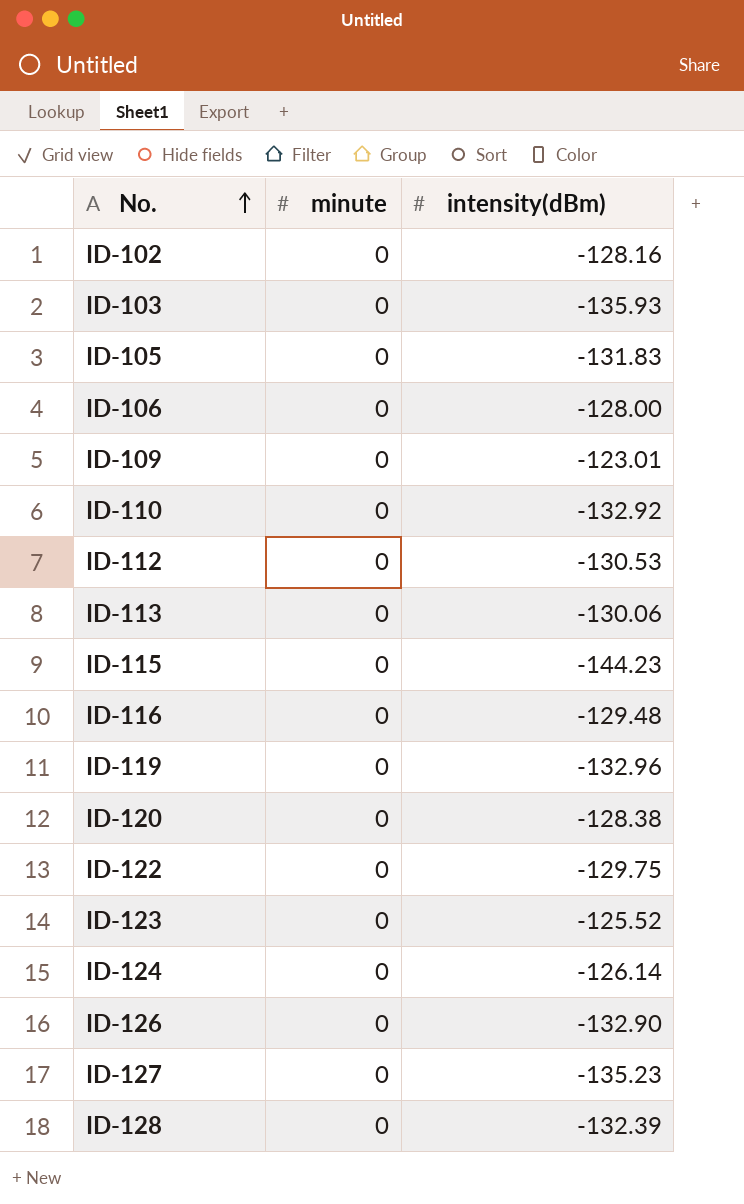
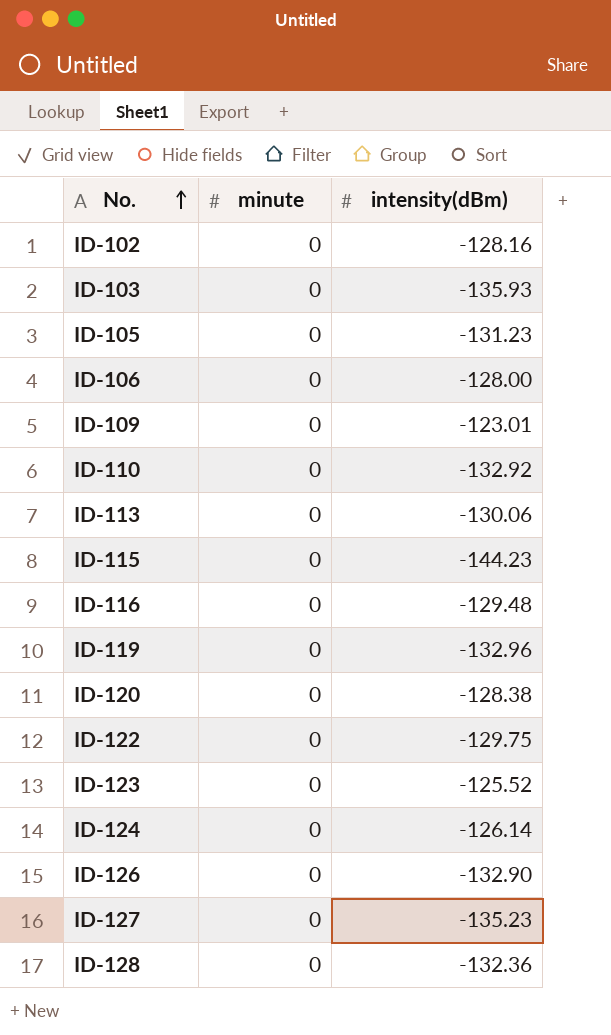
row ID-112: 0 | -130.53 -> none
ID-105 | intensity(dBm): -131.83 -> -131.23
ID-128 | intensity(dBm): -132.39 -> -132.36

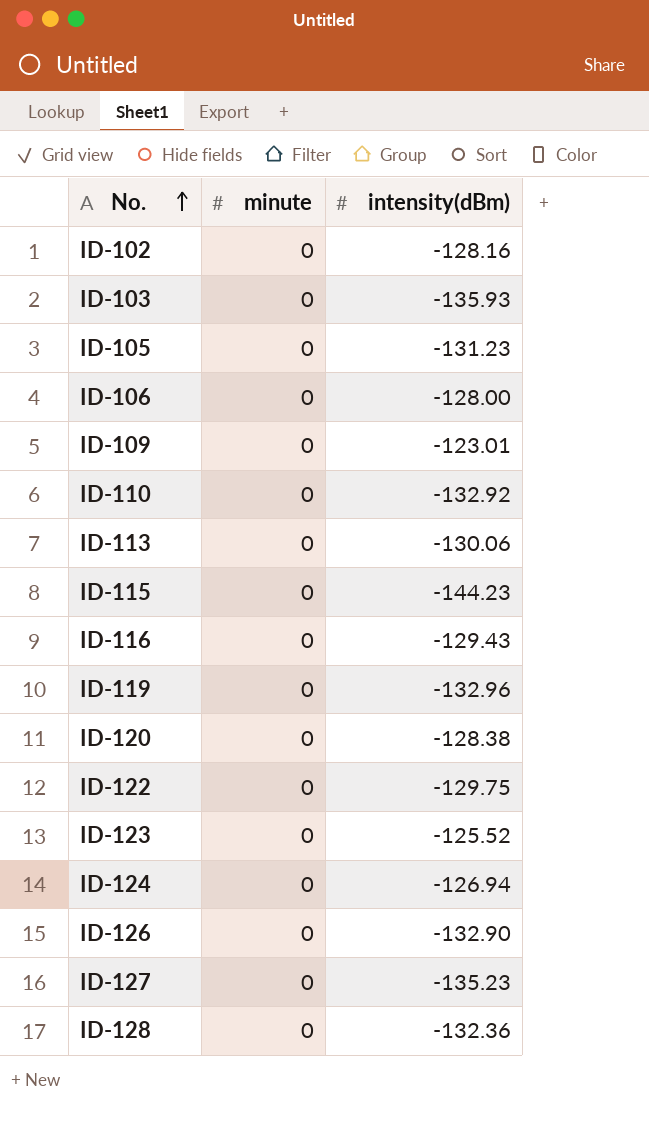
ID-116 | intensity(dBm): -129.48 -> -129.43
ID-124 | intensity(dBm): -126.14 -> -126.94

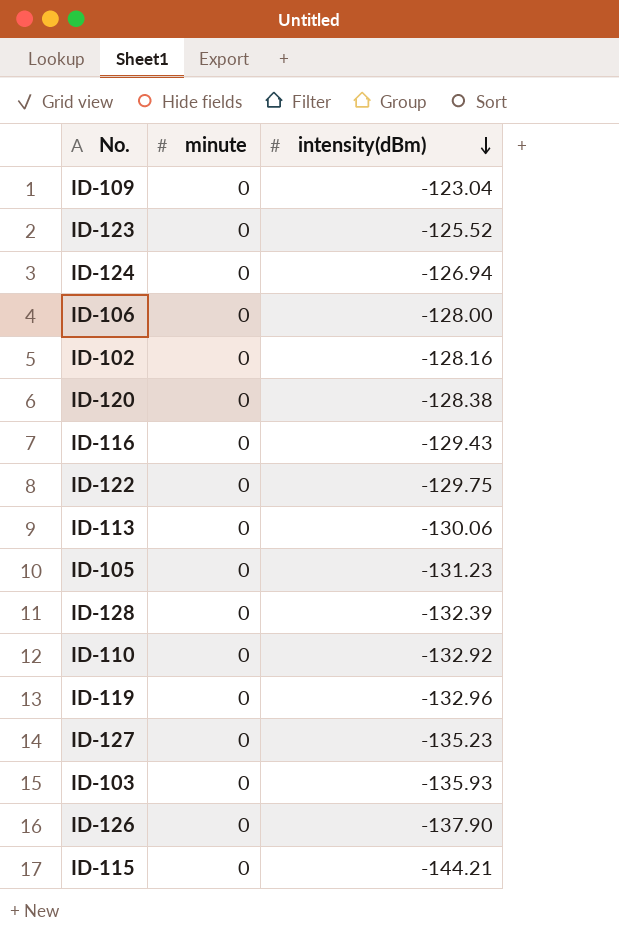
row order: No. ascending -> intensity(dBm) descending
ID-109 | intensity(dBm): -123.01 -> -123.04
ID-128 | intensity(dBm): -132.36 -> -132.39
ID-126 | intensity(dBm): -132.90 -> -137.90
ID-115 | intensity(dBm): -144.23 -> -144.21

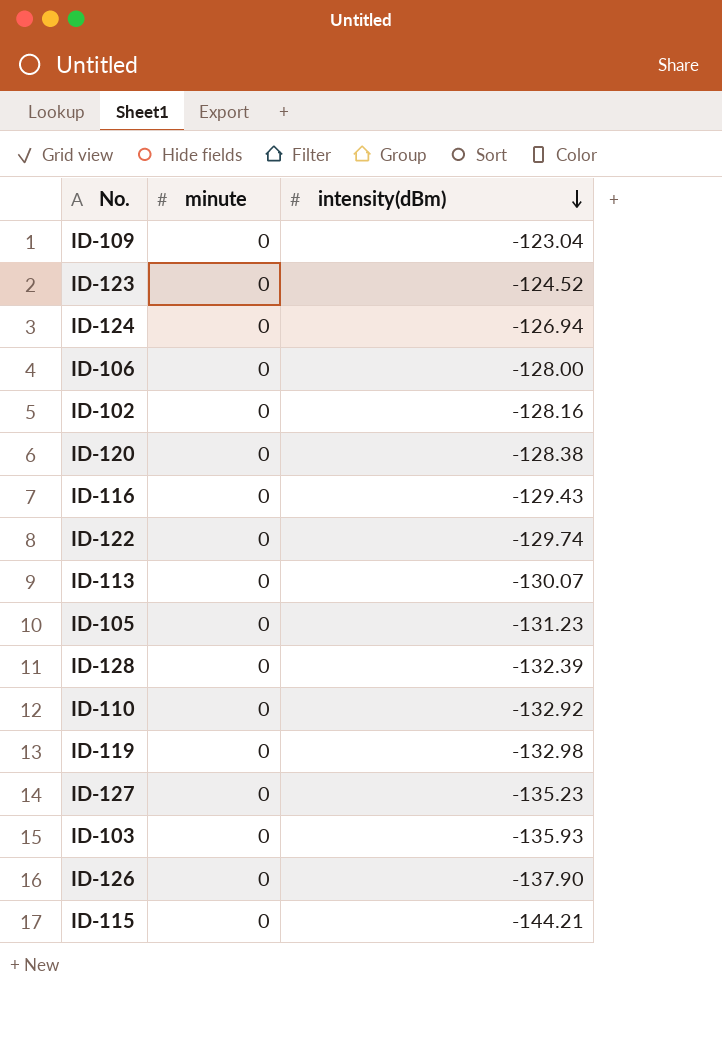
ID-123 | intensity(dBm): -125.52 -> -124.52
ID-122 | intensity(dBm): -129.75 -> -129.74
ID-113 | intensity(dBm): -130.06 -> -130.07
ID-119 | intensity(dBm): -132.96 -> -132.98

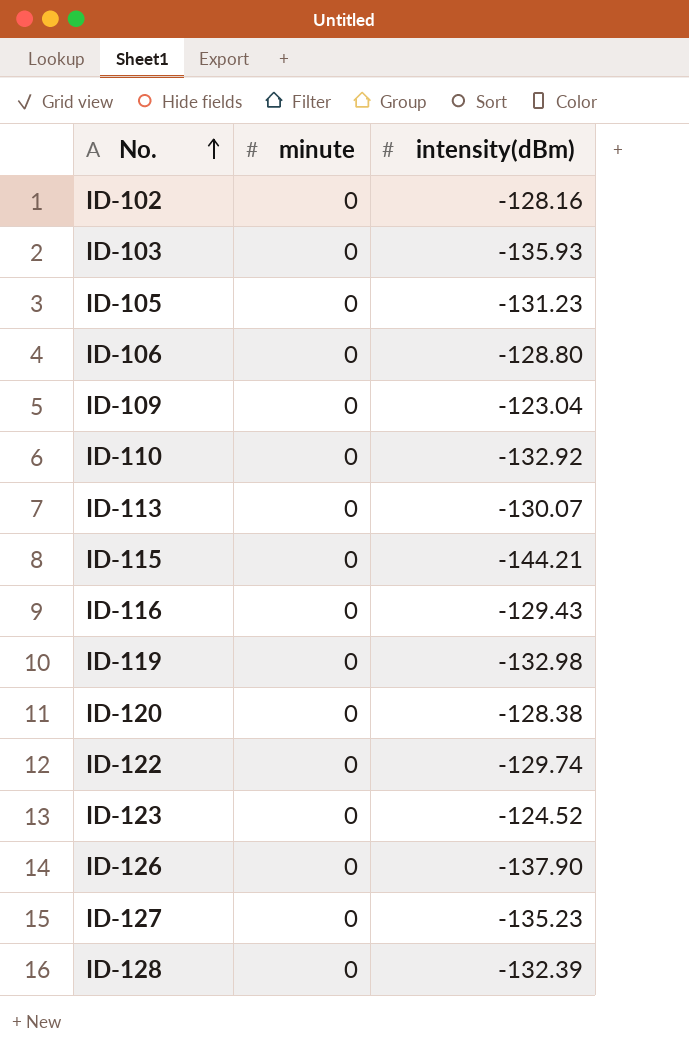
row order: intensity(dBm) descending -> No. ascending
row ID-124: 0 | -126.94 -> none
ID-106 | intensity(dBm): -128.00 -> -128.80

